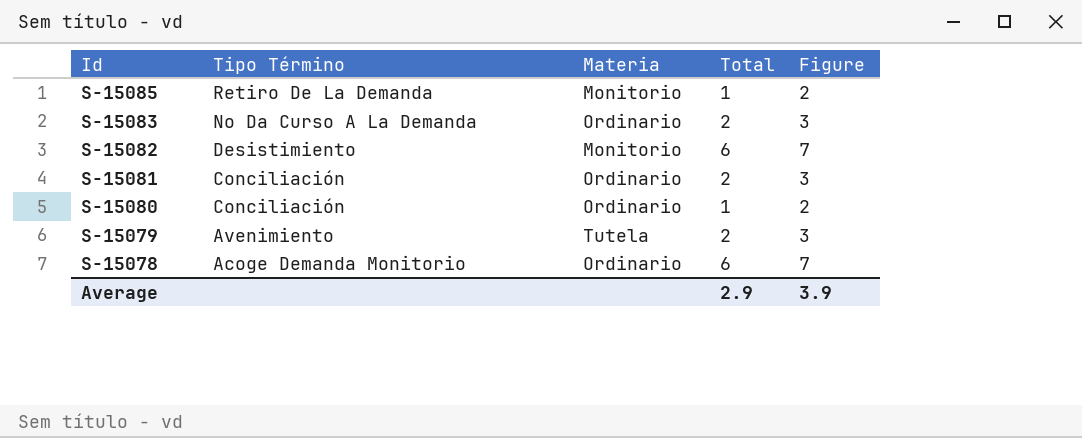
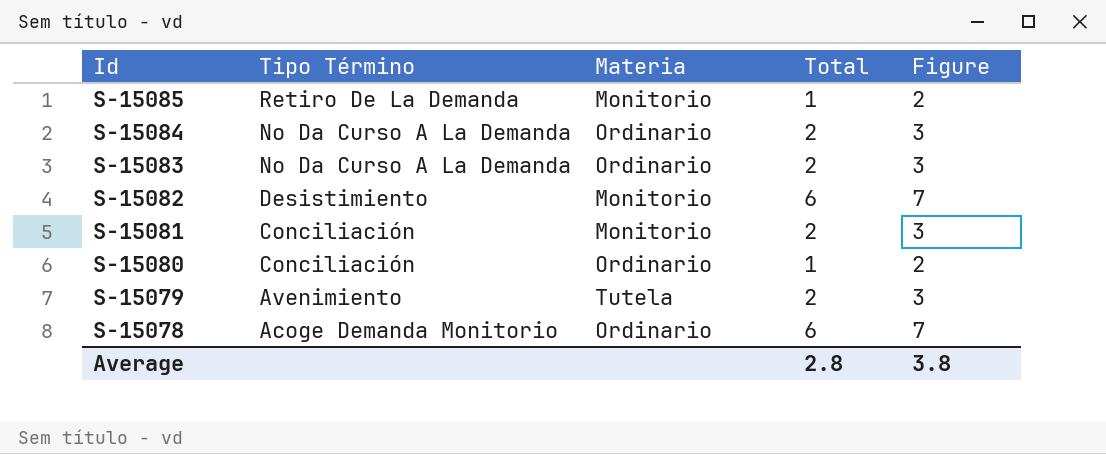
row S-15084: none -> No Da Curso A La Demanda | Ordinario | 2 | 3
S-15081 | Materia: Ordinario -> Monitorio
Average | Total: 2.9 -> 2.8
Average | Figure: 3.9 -> 3.8

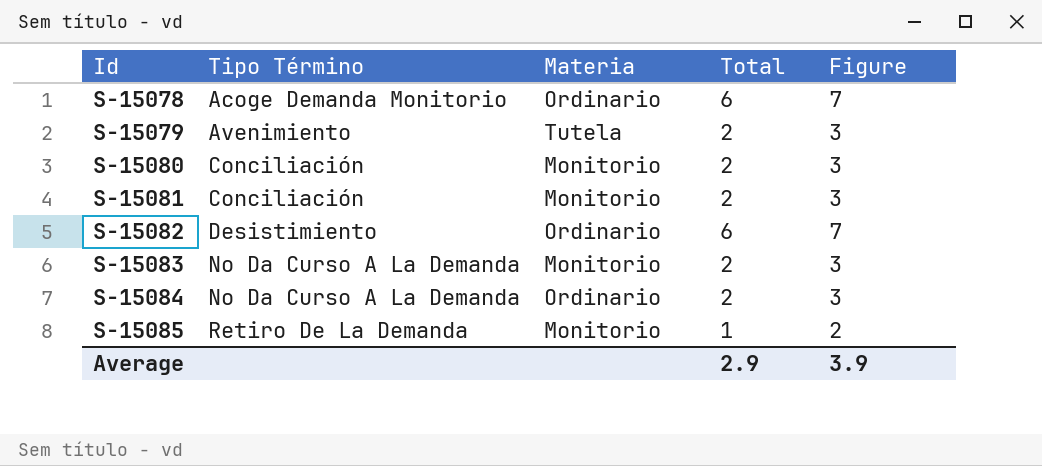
row order: Id descending -> Id ascending
S-15080 | Materia: Ordinario -> Monitorio
S-15080 | Total: 1 -> 2
S-15080 | Figure: 2 -> 3
S-15082 | Materia: Monitorio -> Ordinario
S-15083 | Materia: Ordinario -> Monitorio
Average | Total: 2.8 -> 2.9
Average | Figure: 3.8 -> 3.9

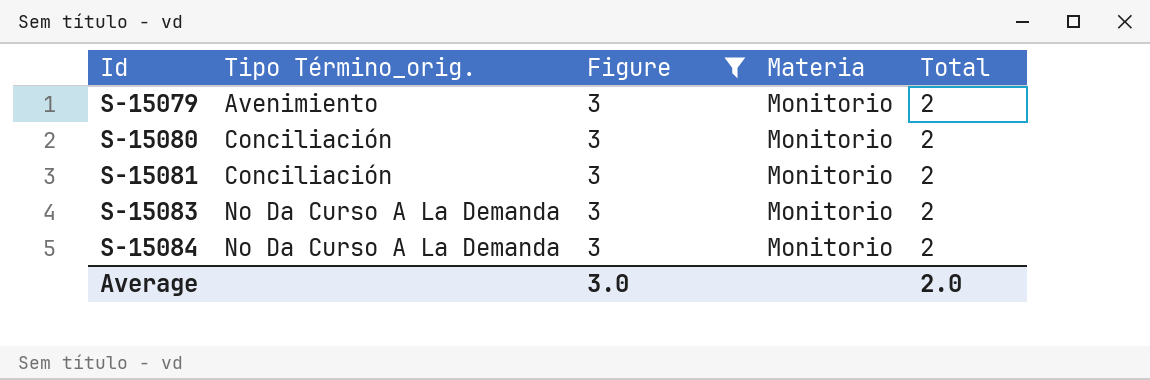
filter: none -> Figure = 3
column name: Tipo Término -> Tipo Término_orig.
column Figure | position: 5 -> 3
S-15079 | Materia: Tutela -> Monitorio
S-15084 | Materia: Ordinario -> Monitorio
Average | Figure: 3.9 -> 3.0
Average | Total: 2.9 -> 2.0

